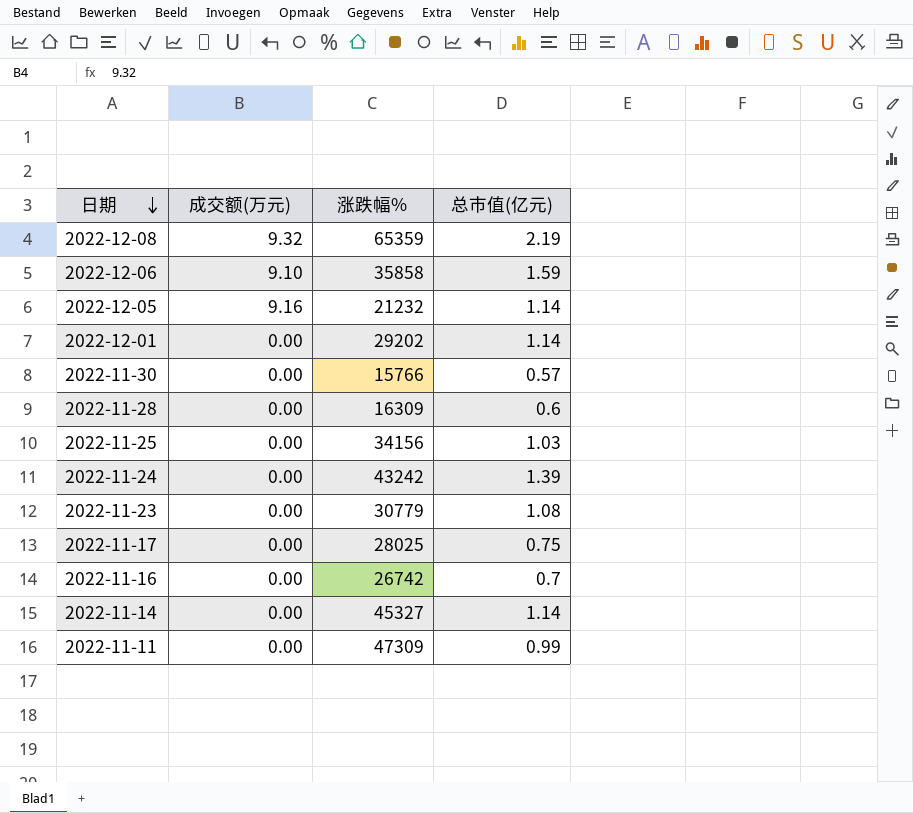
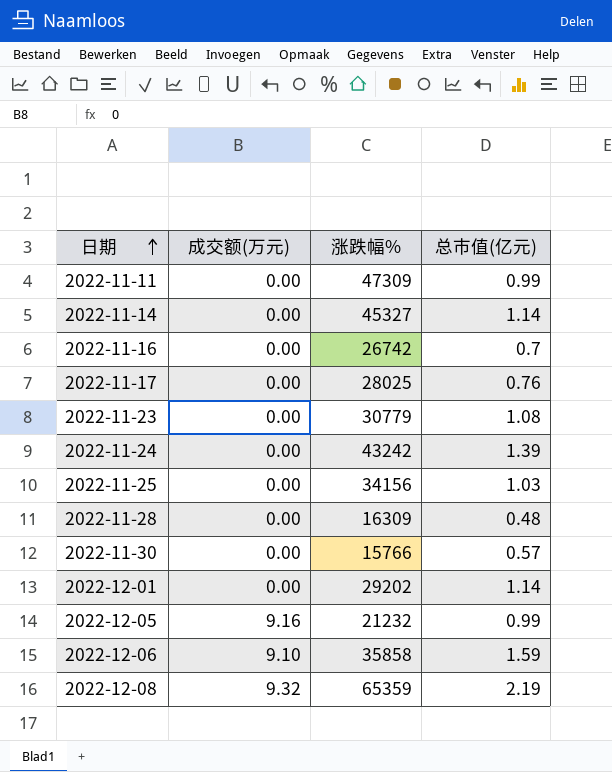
row order: 日期 descending -> 日期 ascending
2022-11-17 | 总市值(亿元): 0.75 -> 0.76
2022-11-28 | 总市值(亿元): 0.6 -> 0.48
2022-12-05 | 总市值(亿元): 1.14 -> 0.99

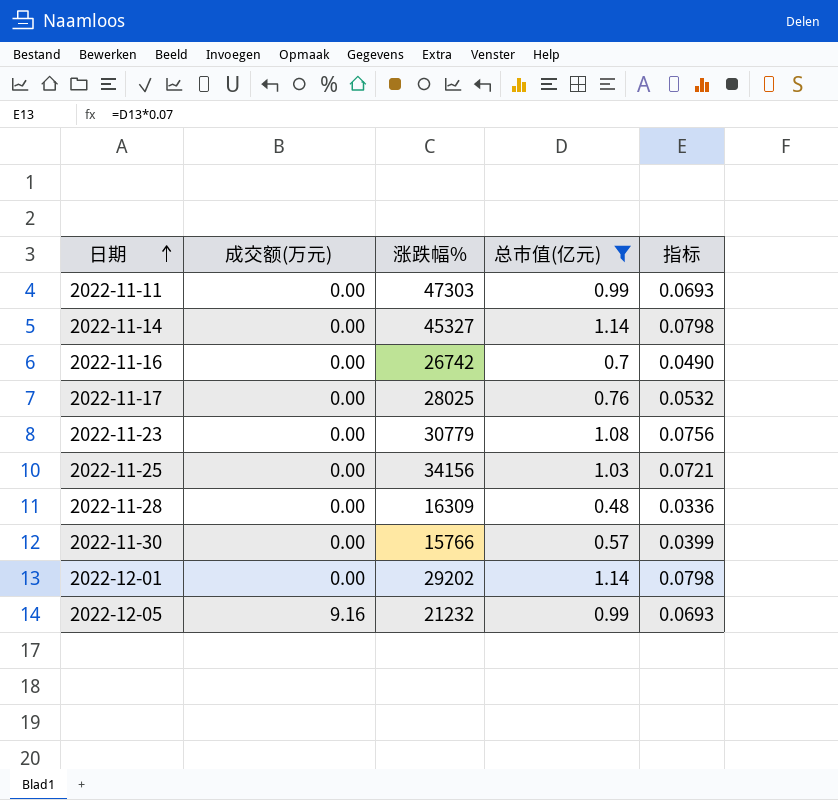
filter: none -> 总市值(亿元) <= 1.14
column 指标 | formula: none -> [总市值(亿元)] * 0.07
2022-11-11 | 涨跌幅%: 47309 -> 47303

